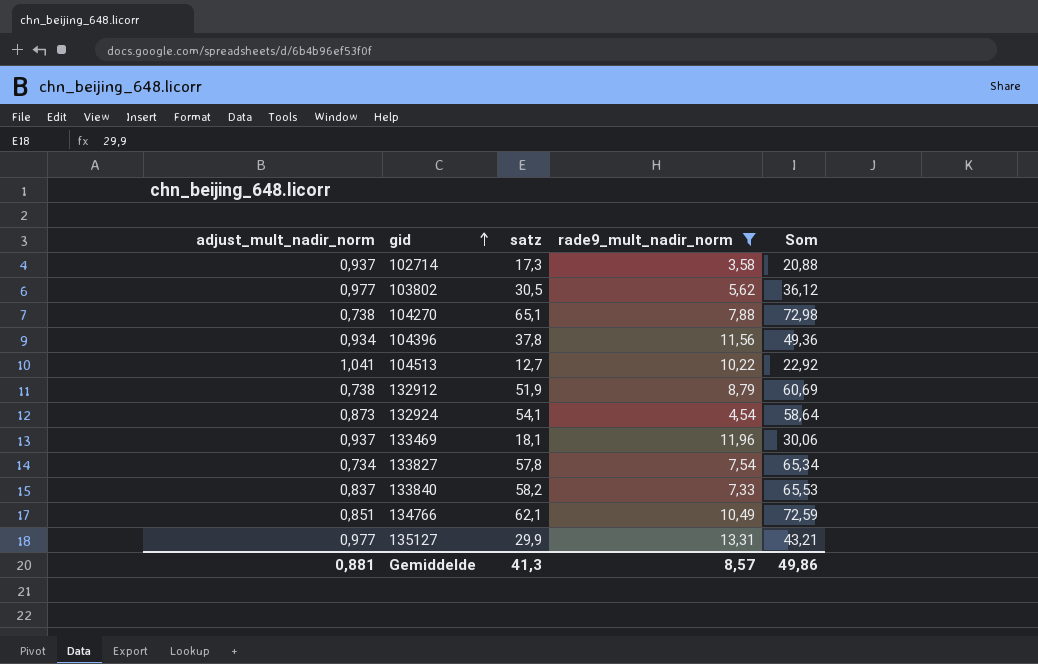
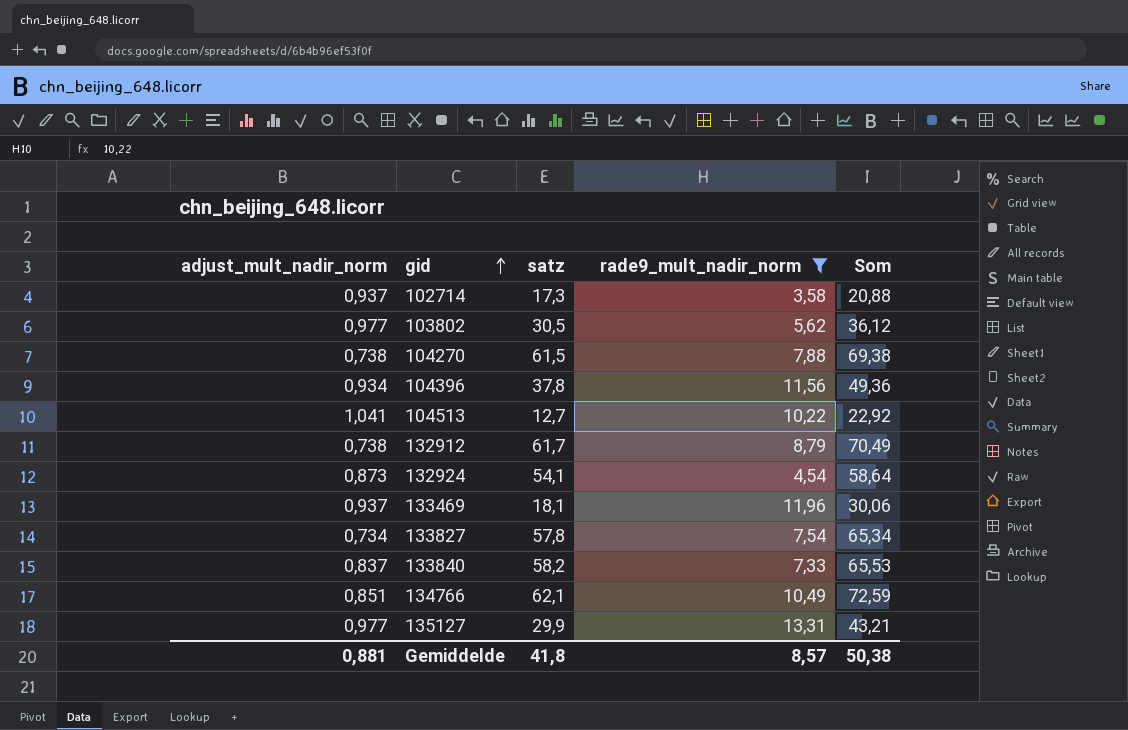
104270 | satz: 65,1 -> 61,5
104270 | Som: 72,98 -> 69,38
132912 | satz: 51,9 -> 61,7
132912 | Som: 60,69 -> 70,49
Gemiddelde | satz: 41,3 -> 41,8
Gemiddelde | Som: 49,86 -> 50,38

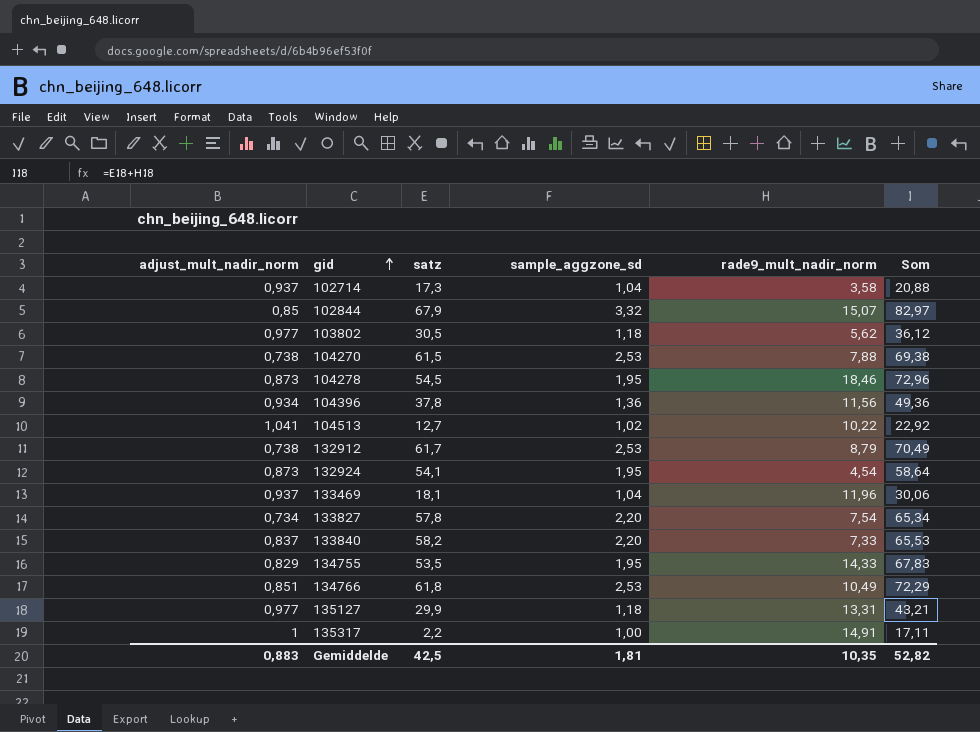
filter: rade9_mult_nadir_norm <= 13,31 -> none
column sample_aggzone_sd | position: none -> 4
134766 | satz: 62,1 -> 61,8
134766 | Som: 72,59 -> 72,29
Gemiddelde | adjust_mult_nadir_norm: 0,881 -> 0,883
Gemiddelde | satz: 41,8 -> 42,5
Gemiddelde | rade9_mult_nadir_norm: 8,57 -> 10,35
Gemiddelde | Som: 50,38 -> 52,82

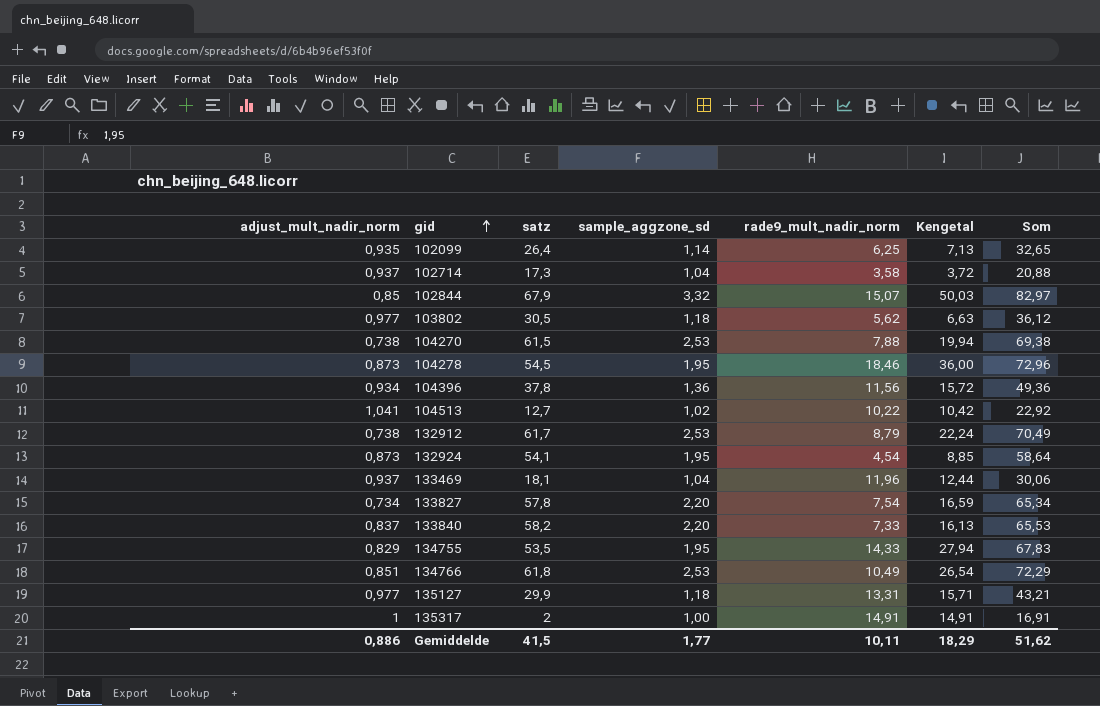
column Kengetal | formula: none -> [sample_aggzone_sd] * [rade9_mult_nadir_norm]
row 102099: none -> 0,935 | 26,4 | 1,14 | 6,25 | 7,13 | 32,65
135317 | satz: 2,2 -> 2
135317 | Som: 17,11 -> 16,91
Gemiddelde | adjust_mult_nadir_norm: 0,883 -> 0,886
Gemiddelde | satz: 42,5 -> 41,5
Gemiddelde | sample_aggzone_sd: 1,81 -> 1,77
Gemiddelde | rade9_mult_nadir_norm: 10,35 -> 10,11
Gemiddelde | Som: 52,82 -> 51,62

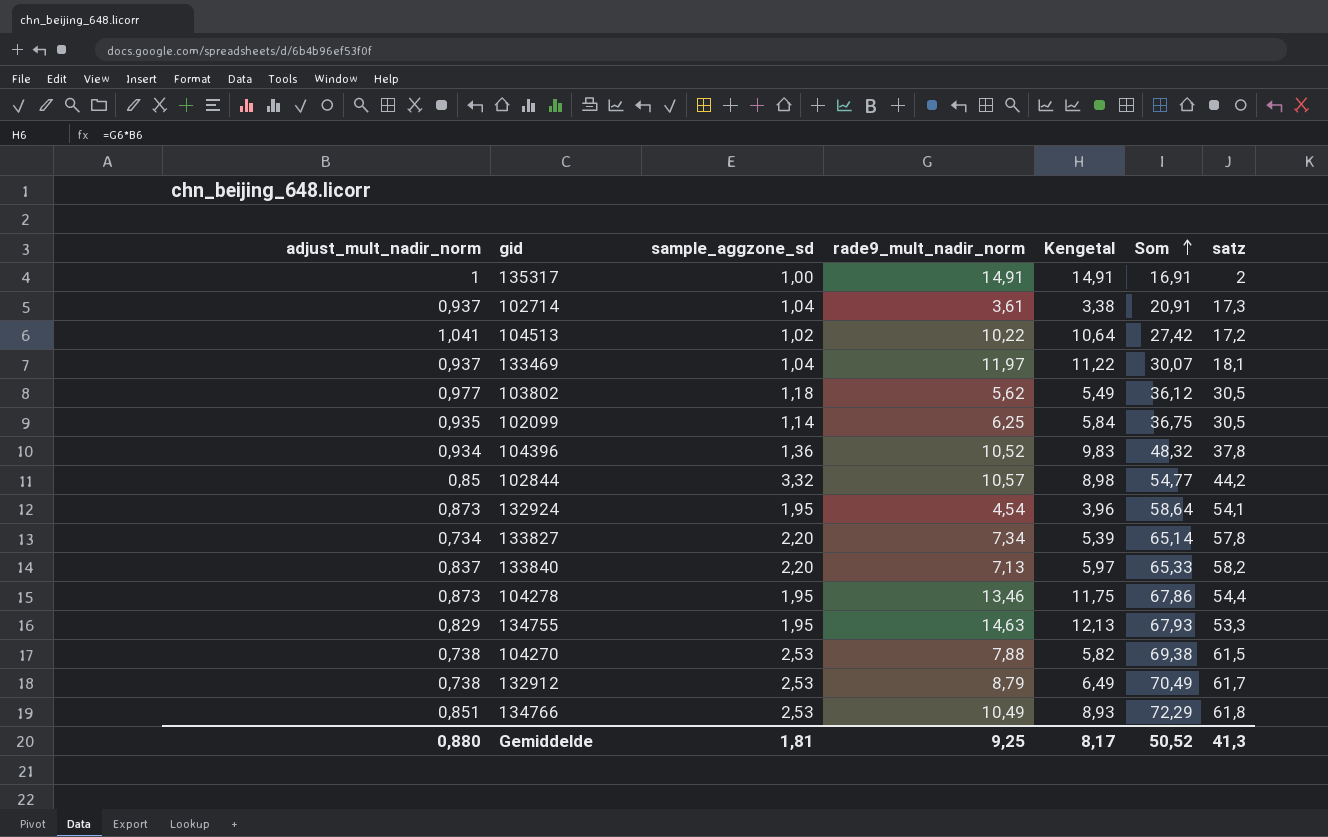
row order: gid ascending -> Som ascending
column Kengetal | formula: [sample_aggzone_sd] * [rade9_mult_nadir_norm] -> [adjust_mult_nadir_norm] * [rade9_mult_nadir_norm]
column satz | position: 3 -> 7
row 135127: 0,977 | 29,9 | 1,18 | 13,31 | 15,71 | 43,21 -> none
102714 | rade9_mult_nadir_norm: 3,58 -> 3,61
102714 | Som: 20,88 -> 20,91
104513 | Som: 22,92 -> 27,42
104513 | satz: 12,7 -> 17,2
133469 | rade9_mult_nadir_norm: 11,96 -> 11,97
133469 | Som: 30,06 -> 30,07
102099 | Som: 32,65 -> 36,75
102099 | satz: 26,4 -> 30,5
104396 | rade9_mult_nadir_norm: 11,56 -> 10,52
104396 | Som: 49,36 -> 48,32
102844 | rade9_mult_nadir_norm: 15,07 -> 10,57
102844 | Som: 82,97 -> 54,77
102844 | satz: 67,9 -> 44,2
133827 | rade9_mult_nadir_norm: 7,54 -> 7,34
133827 | Som: 65,34 -> 65,14
133840 | rade9_mult_nadir_norm: 7,33 -> 7,13
133840 | Som: 65,53 -> 65,33
104278 | rade9_mult_nadir_norm: 18,46 -> 13,46
104278 | Som: 72,96 -> 67,86
104278 | satz: 54,5 -> 54,4
134755 | rade9_mult_nadir_norm: 14,33 -> 14,63
134755 | Som: 67,83 -> 67,93
134755 | satz: 53,5 -> 53,3
Gemiddelde | adjust_mult_nadir_norm: 0,886 -> 0,880
Gemiddelde | sample_aggzone_sd: 1,77 -> 1,81
Gemiddelde | rade9_mult_nadir_norm: 10,11 -> 9,25
Gemiddelde | Kengetal: 18,29 -> 8,17
Gemiddelde | Som: 51,62 -> 50,52
Gemiddelde | satz: 41,5 -> 41,3

